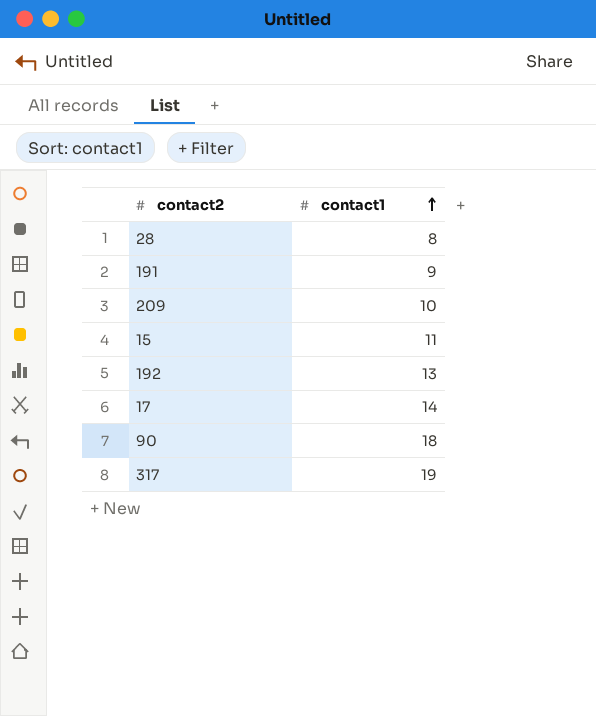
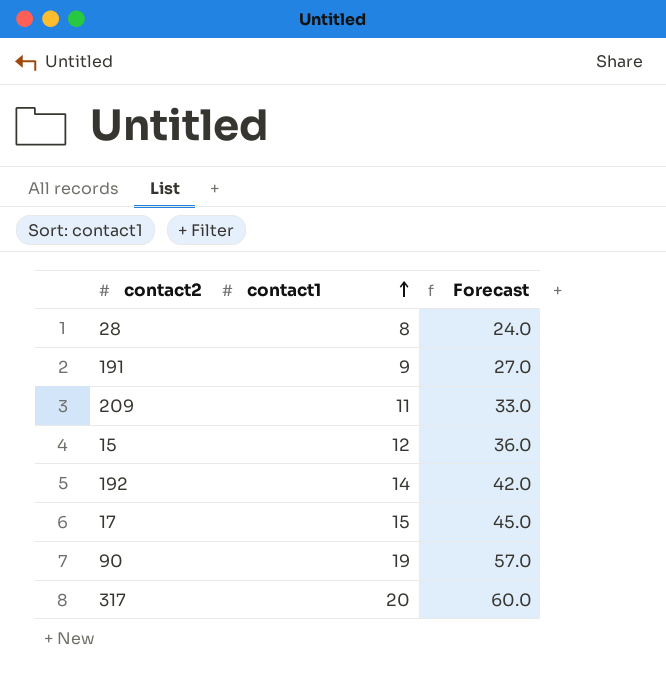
column Forecast | formula: none -> [contact1] * 3
209 | contact1: 10 -> 11
15 | contact1: 11 -> 12
192 | contact1: 13 -> 14
17 | contact1: 14 -> 15
90 | contact1: 18 -> 19
317 | contact1: 19 -> 20

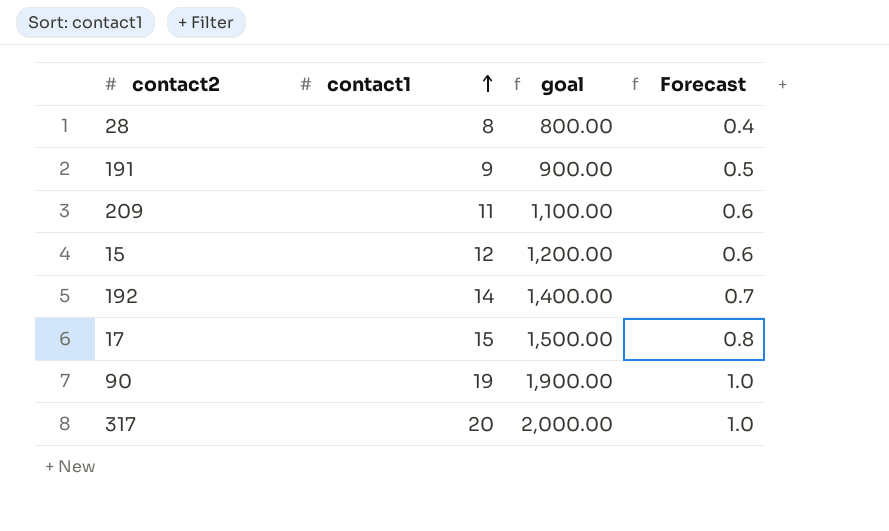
column goal | formula: none -> [contact1] * 100
column Forecast | formula: [contact1] * 3 -> [contact1] * 0.05

